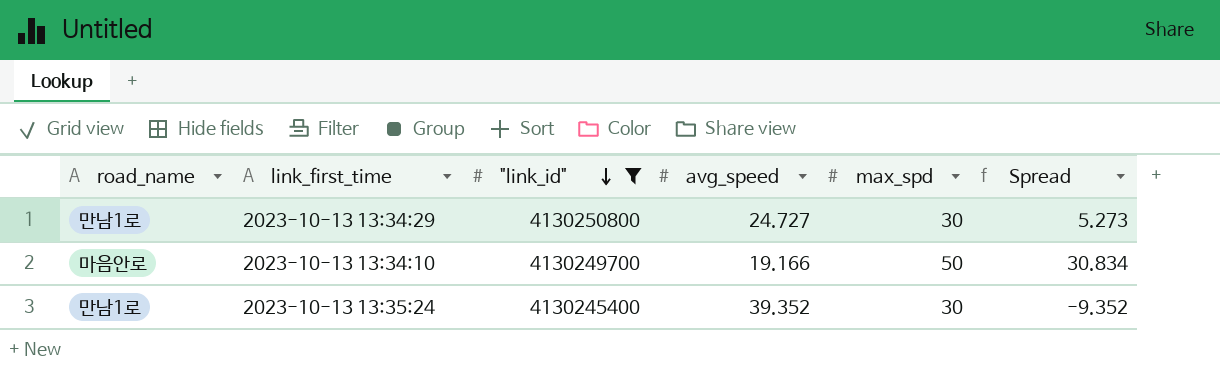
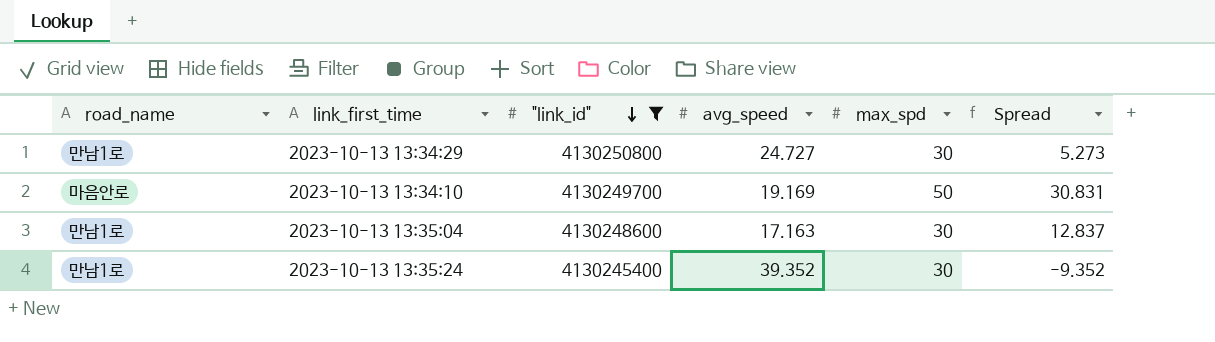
2023-10-13 13:34:10 | avg_speed: 19.166 -> 19.169
2023-10-13 13:34:10 | Spread: 30.834 -> 30.831
row 2023-10-13 13:35:04: none -> 만남1로 | 4130248600 | 17.163 | 30 | 12.837

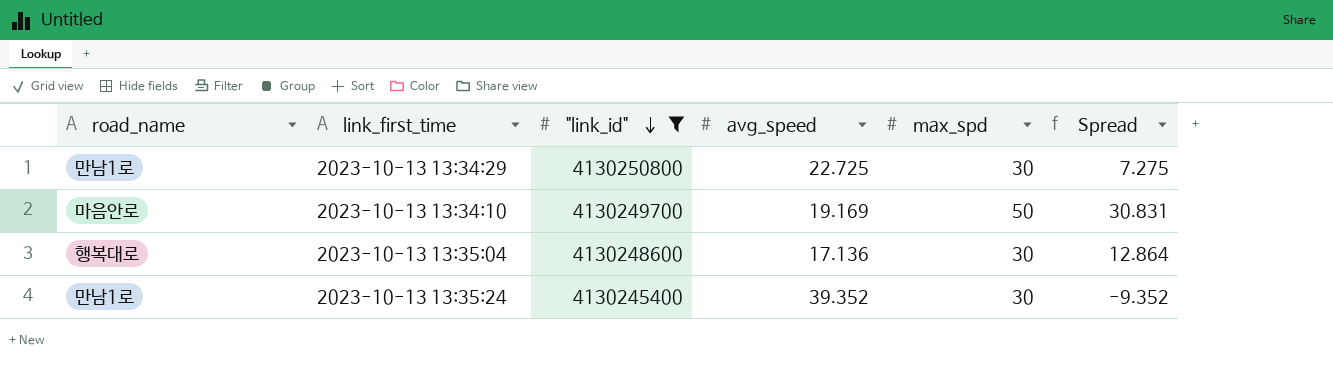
2023-10-13 13:34:29 | avg_speed: 24.727 -> 22.725
2023-10-13 13:34:29 | Spread: 5.273 -> 7.275
2023-10-13 13:35:04 | road_name: 만남1로 -> 행복대로
2023-10-13 13:35:04 | avg_speed: 17.163 -> 17.136
2023-10-13 13:35:04 | Spread: 12.837 -> 12.864

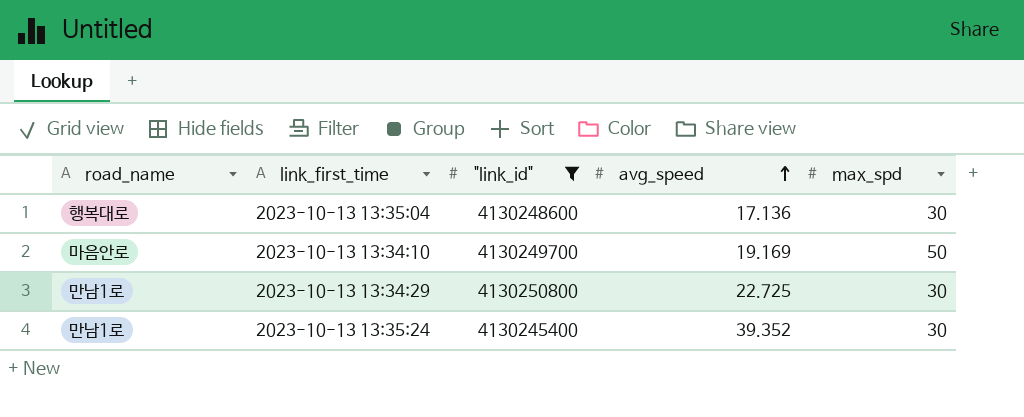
row order: "link_id" descending -> avg_speed ascending
column Spread | formula: [max_spd] - [avg_speed] -> none

